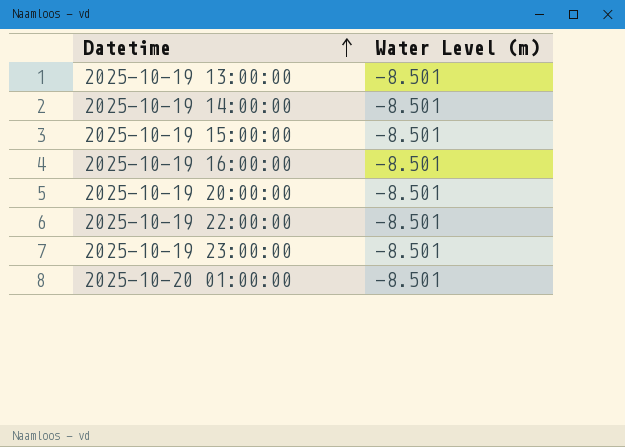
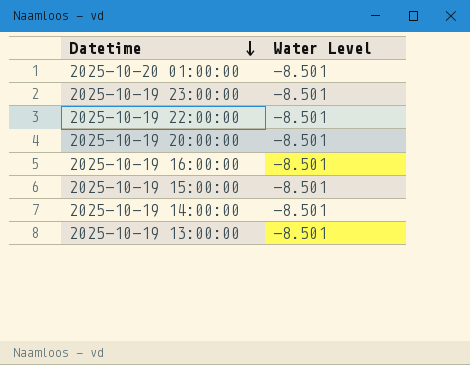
row order: Datetime ascending -> Datetime descending
column name: Water Level (m) -> Water Level

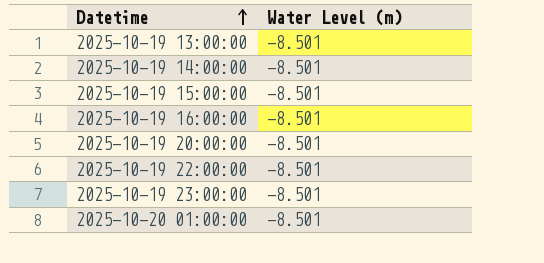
row order: Datetime descending -> Datetime ascending
column name: Water Level -> Water Level (m)

